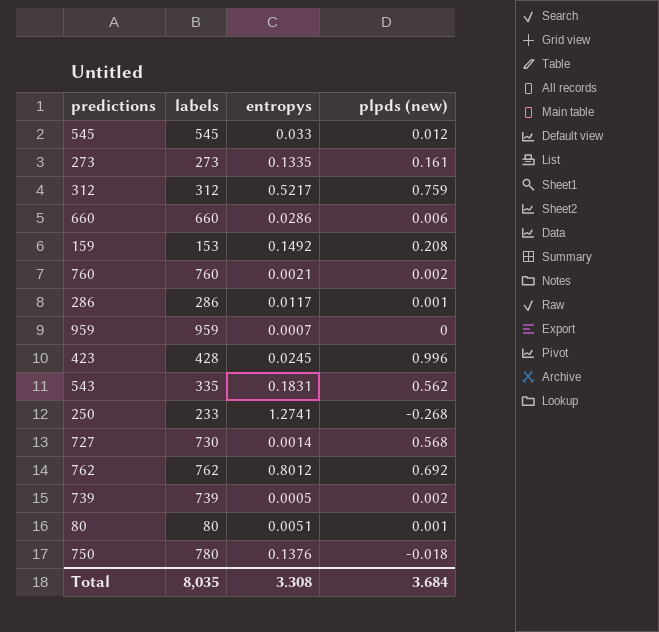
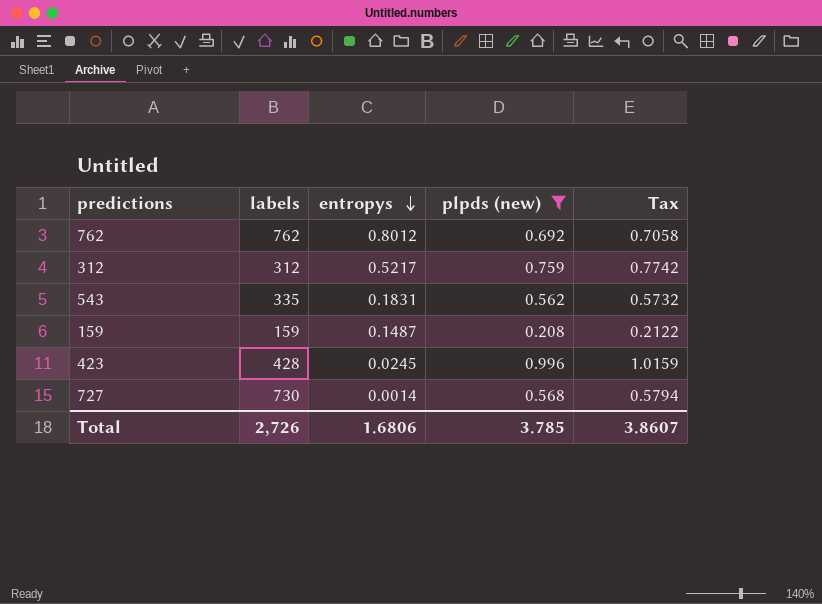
filter: none -> plpds (new) >= 0.208
row order: none -> entropys descending
column Tax | formula: none -> [plpds (new)] * 1.02
159 | labels: 153 -> 159
159 | entropys: 0.1492 -> 0.1487
Total | labels: 8,035 -> 2,726
Total | entropys: 3.308 -> 1.6806
Total | plpds (new): 3.684 -> 3.785

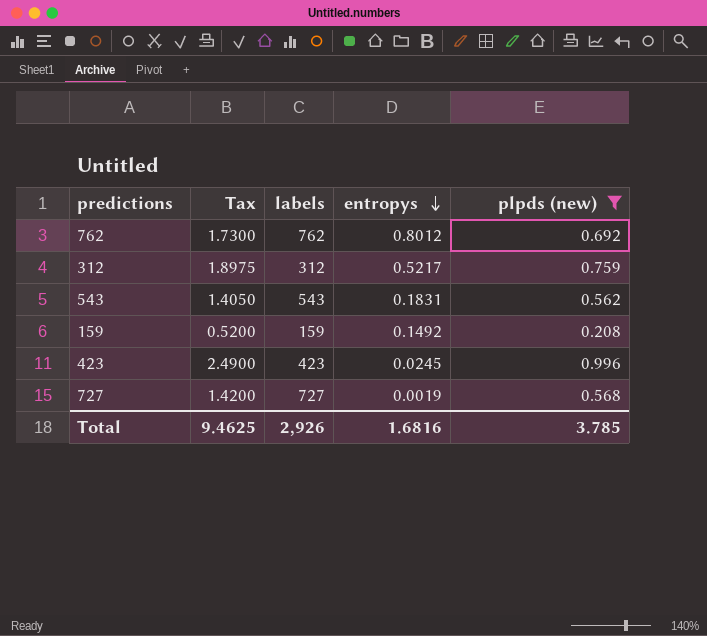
column Tax | formula: [plpds (new)] * 1.02 -> [plpds (new)] * 2.5
column Tax | position: 5 -> 2
543 | labels: 335 -> 543
159 | entropys: 0.1487 -> 0.1492
423 | labels: 428 -> 423
727 | labels: 730 -> 727
727 | entropys: 0.0014 -> 0.0019
Total | Tax: 3.8607 -> 9.4625
Total | labels: 2,726 -> 2,926
Total | entropys: 1.6806 -> 1.6816

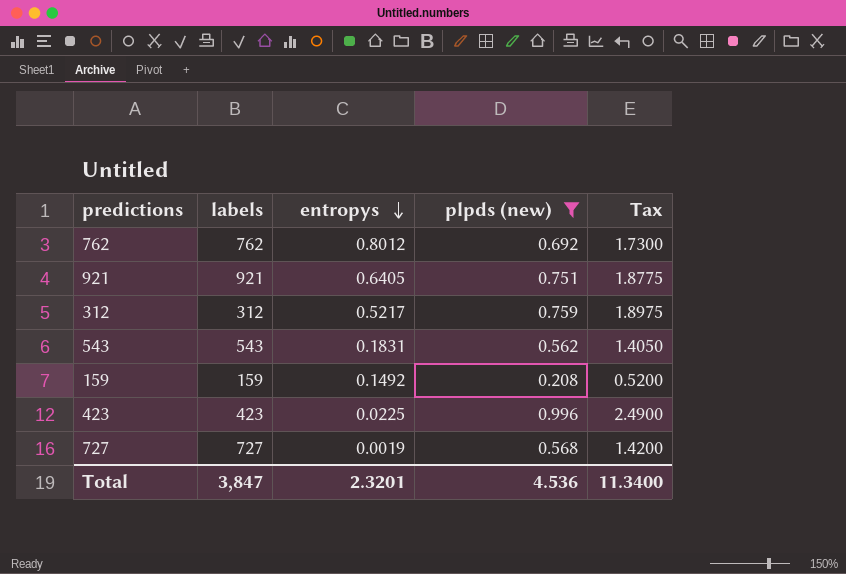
column Tax | position: 2 -> 5
row 921: none -> 921 | 0.6405 | 0.751 | 1.8775
423 | entropys: 0.0245 -> 0.0225
Total | labels: 2,926 -> 3,847
Total | entropys: 1.6816 -> 2.3201
Total | plpds (new): 3.785 -> 4.536
Total | Tax: 9.4625 -> 11.3400

